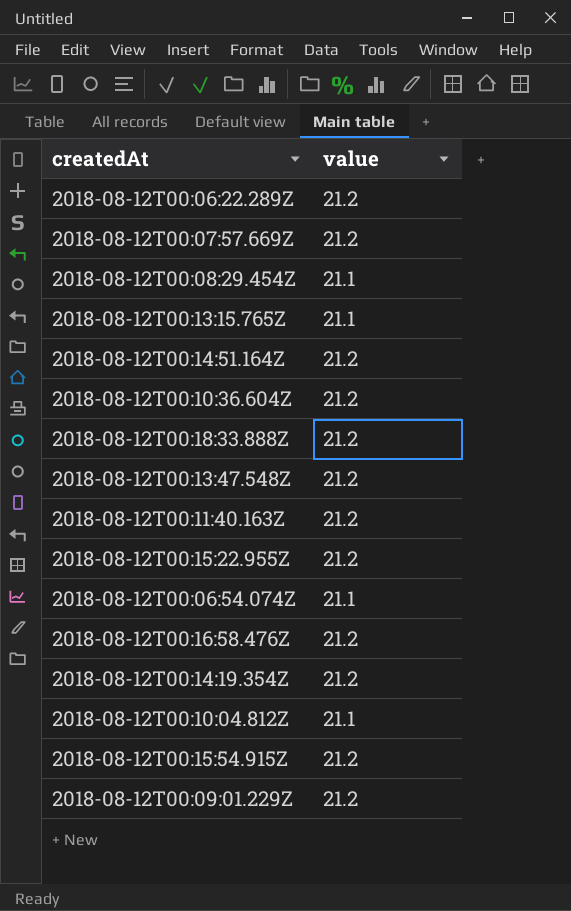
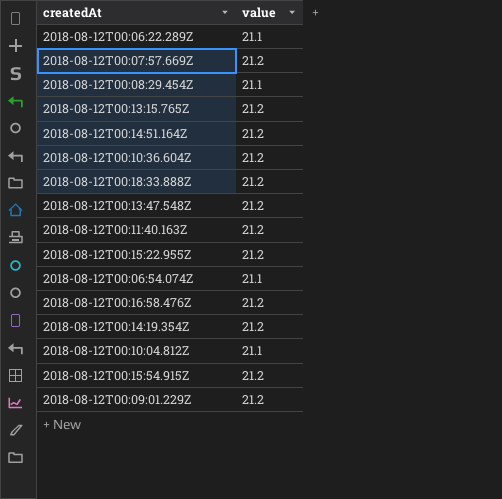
2018-08-12T00:06:22.289Z | value: 21.2 -> 21.1
2018-08-12T00:13:15.765Z | value: 21.1 -> 21.2

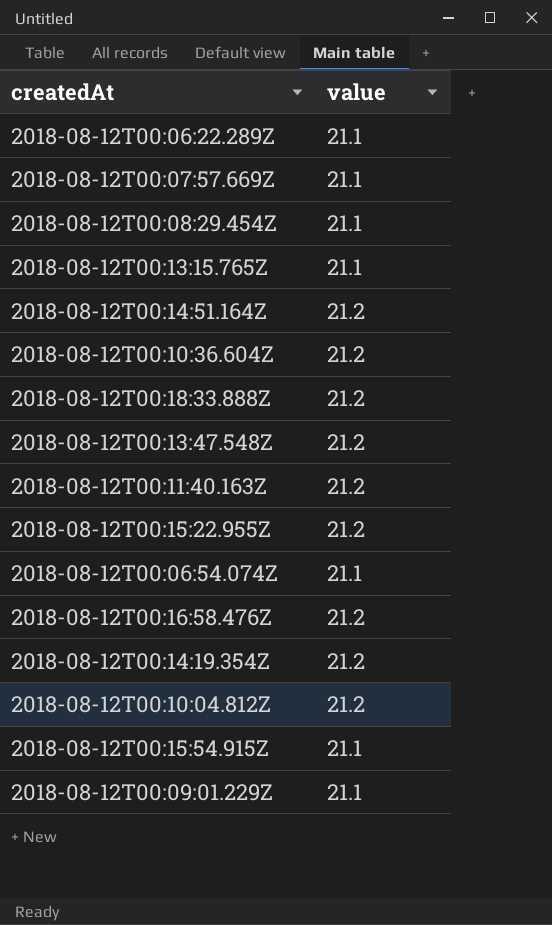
2018-08-12T00:07:57.669Z | value: 21.2 -> 21.1
2018-08-12T00:13:15.765Z | value: 21.2 -> 21.1
2018-08-12T00:10:04.812Z | value: 21.1 -> 21.2
2018-08-12T00:15:54.915Z | value: 21.2 -> 21.1
2018-08-12T00:09:01.229Z | value: 21.2 -> 21.1

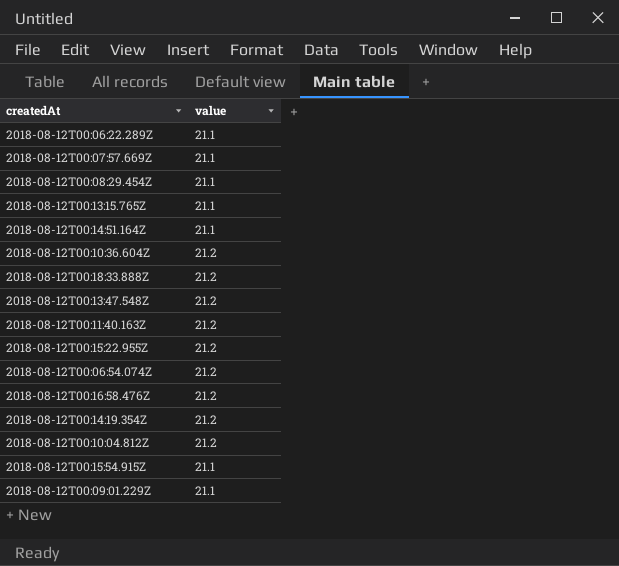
2018-08-12T00:14:51.164Z | value: 21.2 -> 21.1
2018-08-12T00:06:54.074Z | value: 21.1 -> 21.2

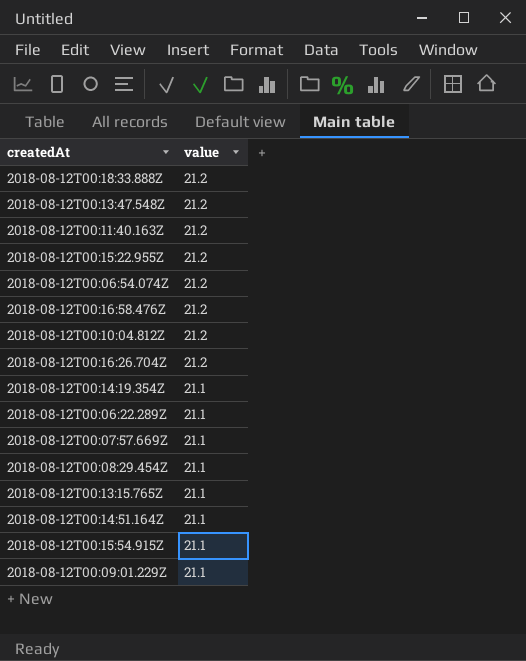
row order: none -> value descending
row 2018-08-12T00:10:36.604Z: 21.2 -> none
row 2018-08-12T00:16:26.704Z: none -> 21.2
2018-08-12T00:14:19.354Z | value: 21.2 -> 21.1

